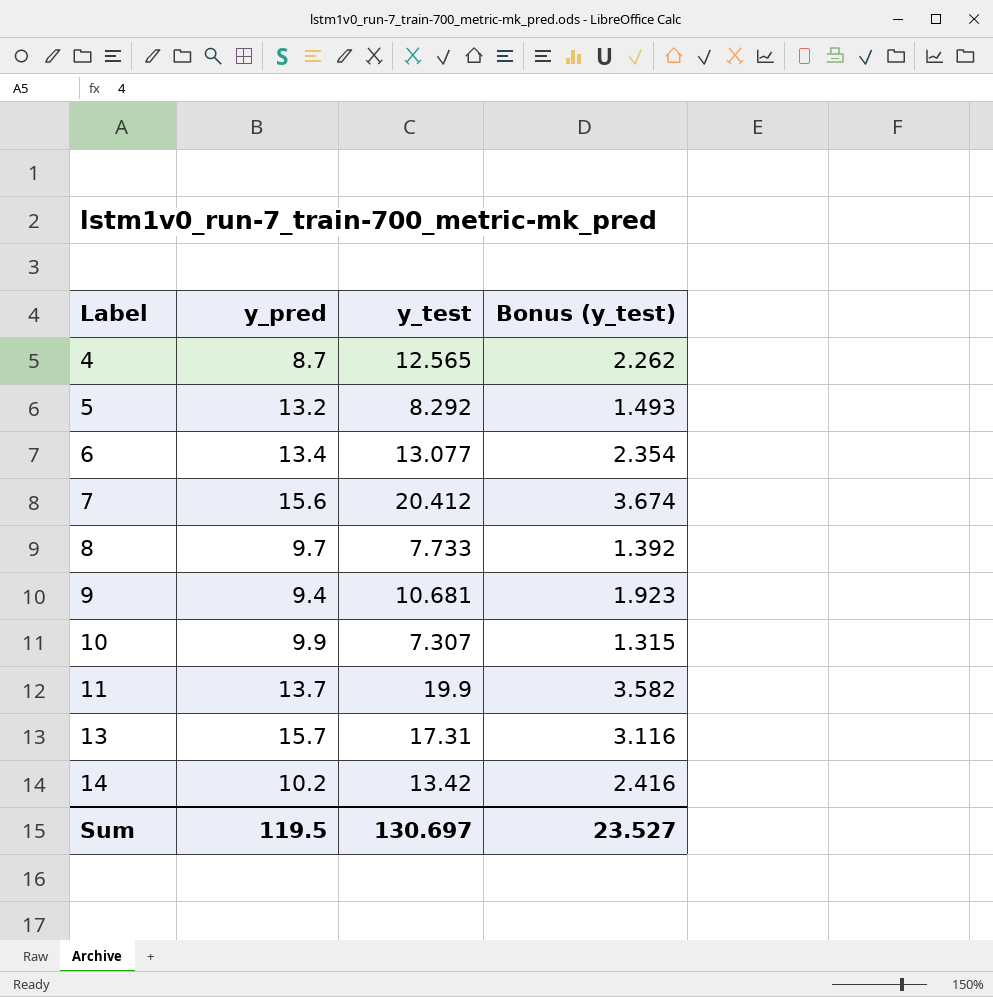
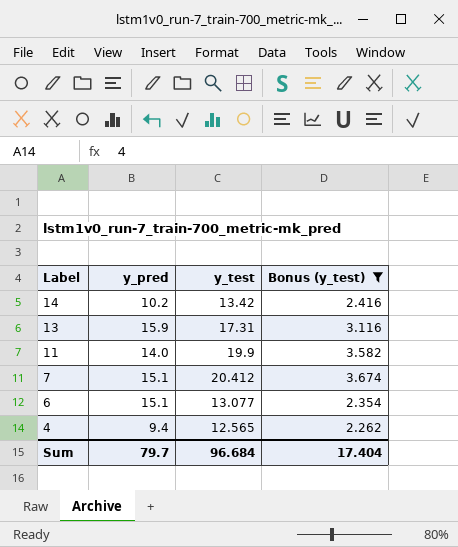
filter: none -> Bonus (y_test) >= 2.262
row order: Label ascending -> Label descending
13 | y_pred: 15.7 -> 15.9
11 | y_pred: 13.7 -> 14.0
7 | y_pred: 15.6 -> 15.1
6 | y_pred: 13.4 -> 15.1
4 | y_pred: 8.7 -> 9.4
Sum | y_pred: 119.5 -> 79.7
Sum | y_test: 130.697 -> 96.684
Sum | Bonus (y_test): 23.527 -> 17.404

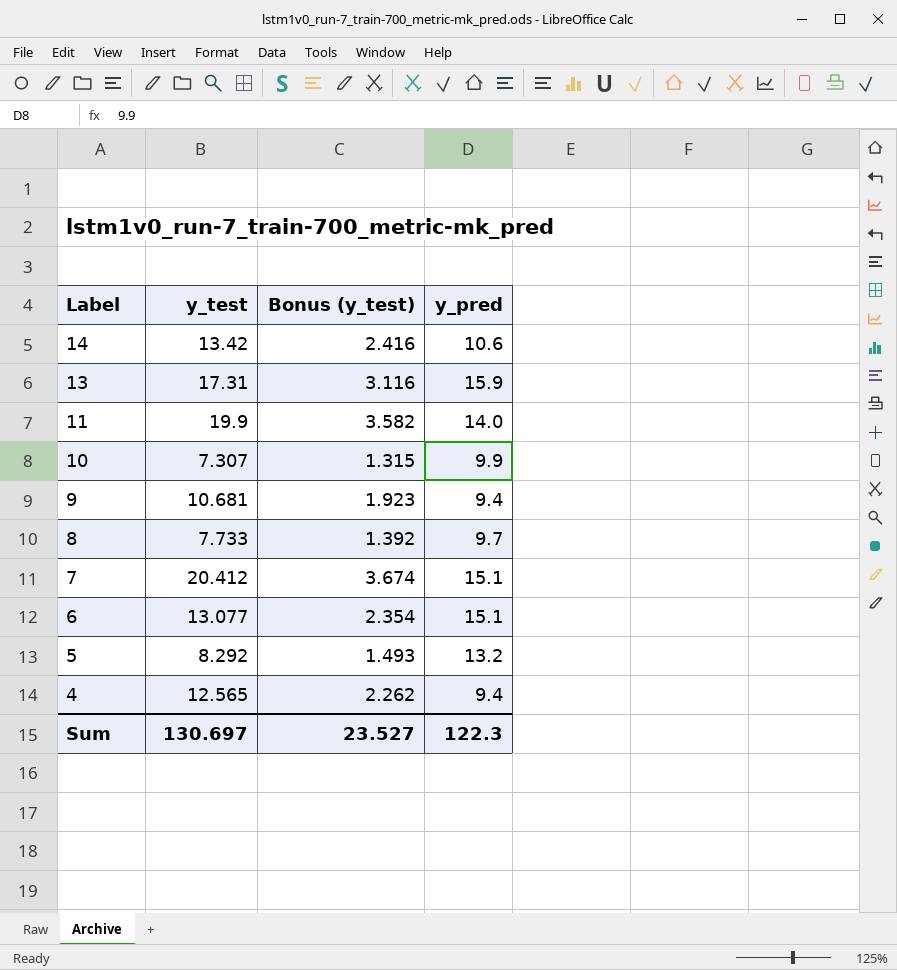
filter: Bonus (y_test) >= 2.262 -> none
column y_pred | position: 2 -> 4
14 | y_pred: 10.2 -> 10.6
Sum | y_test: 96.684 -> 130.697
Sum | Bonus (y_test): 17.404 -> 23.527
Sum | y_pred: 79.7 -> 122.3

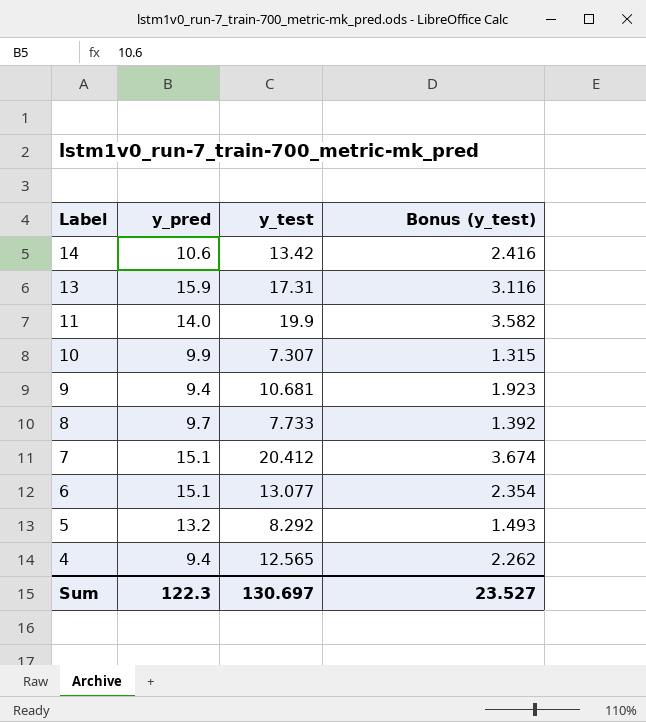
column y_pred | position: 4 -> 2

